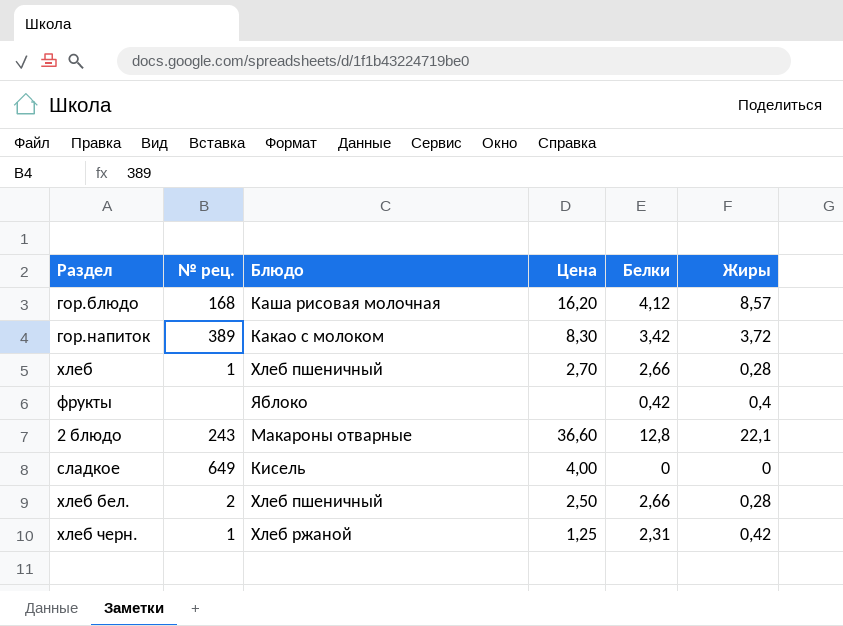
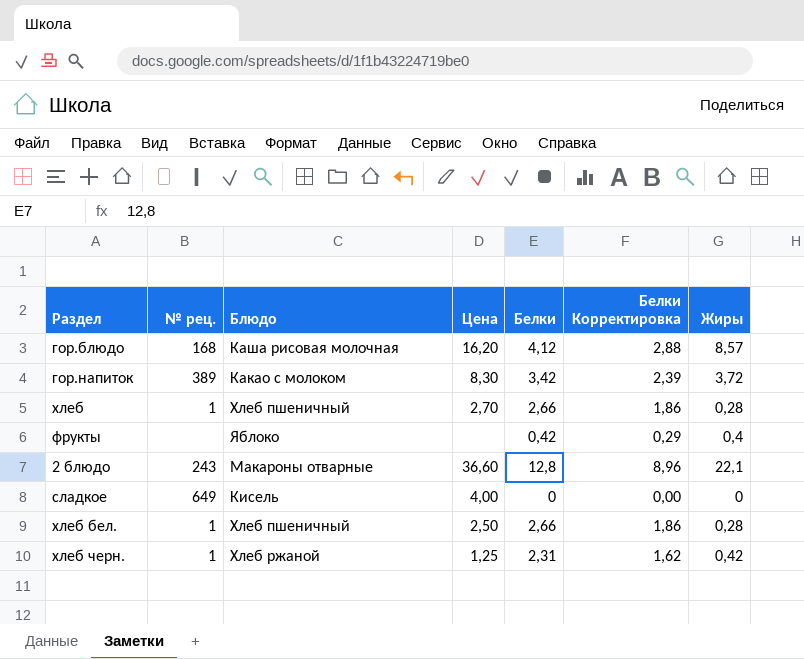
column Белки Корректировка | formula: none -> [Белки] * 0,7
хлеб бел. | № рец.: 2 -> 1

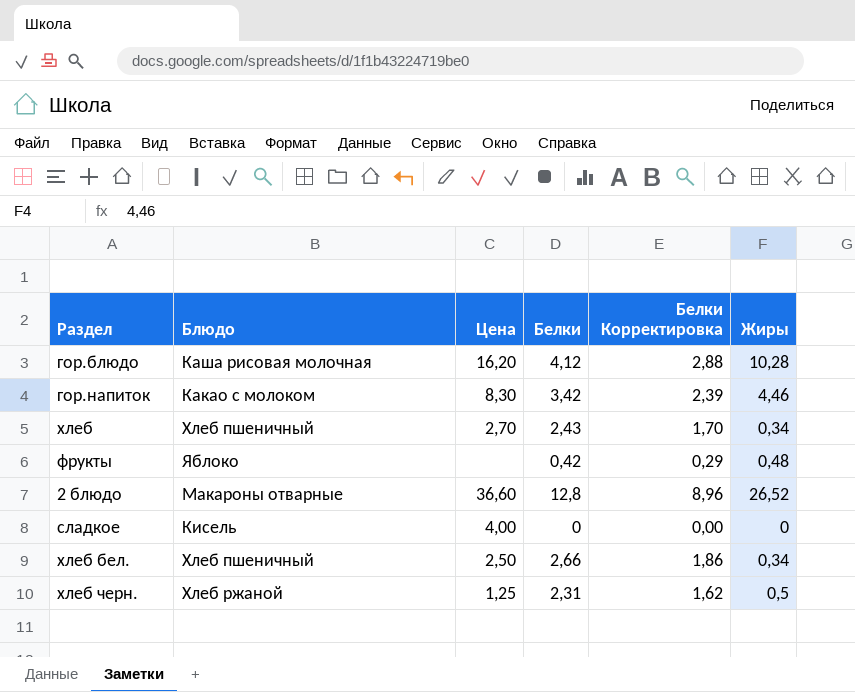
column № рец. | position: 2 -> none
гор.блюдо | Жиры: 8,57 -> 10,28
гор.напиток | Жиры: 3,72 -> 4,46
хлеб | Белки: 2,66 -> 2,43
хлеб | Белки Корректировка: 1,86 -> 1,70
хлеб | Жиры: 0,28 -> 0,34
фрукты | Жиры: 0,4 -> 0,48
2 блюдо | Жиры: 22,1 -> 26,52
хлеб бел. | Жиры: 0,28 -> 0,34
хлеб черн. | Жиры: 0,42 -> 0,5

